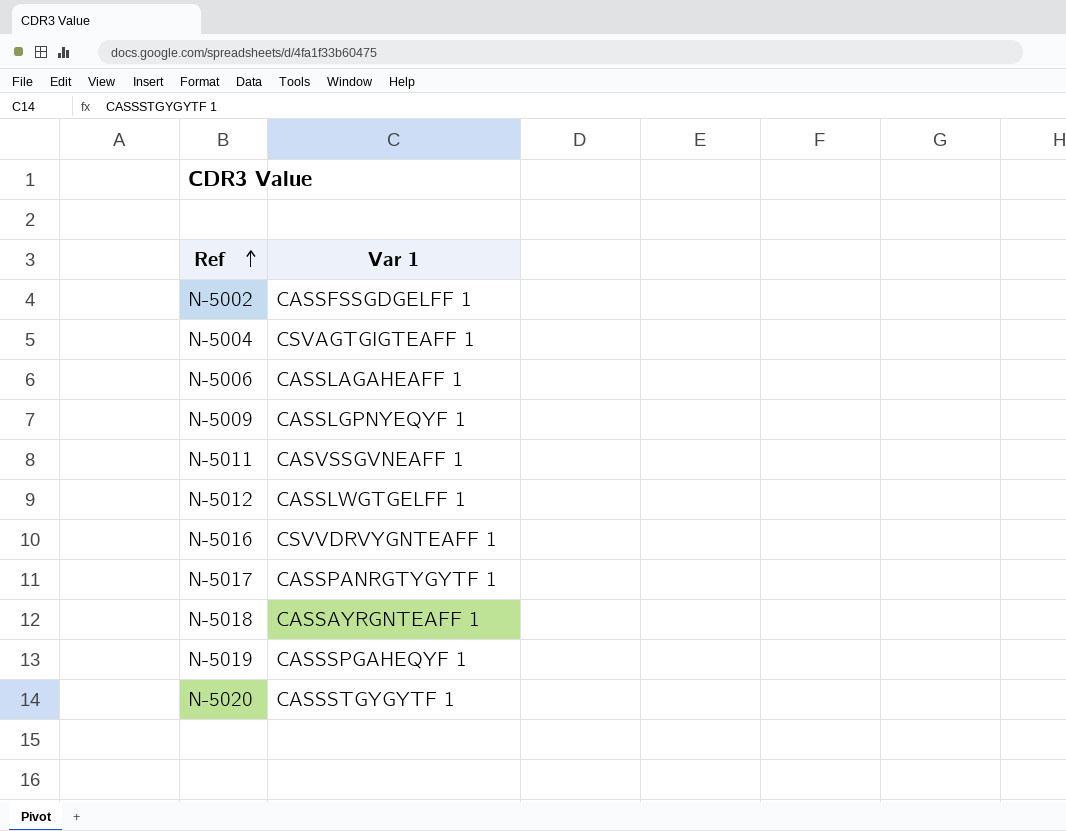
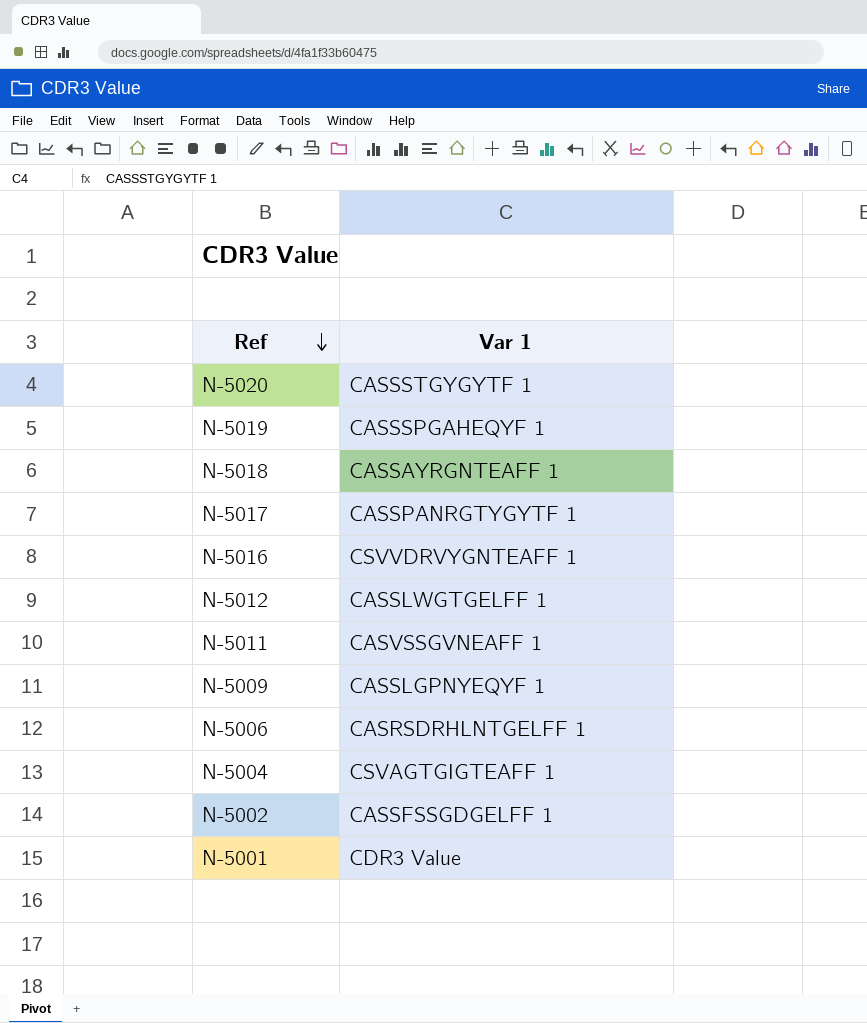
row order: Ref ascending -> Ref descending
N-5006 | Var 1: CASSLAGAHEAFF 1 -> CASRSDRHLNTGELFF 1
row N-5001: none -> CDR3 Value

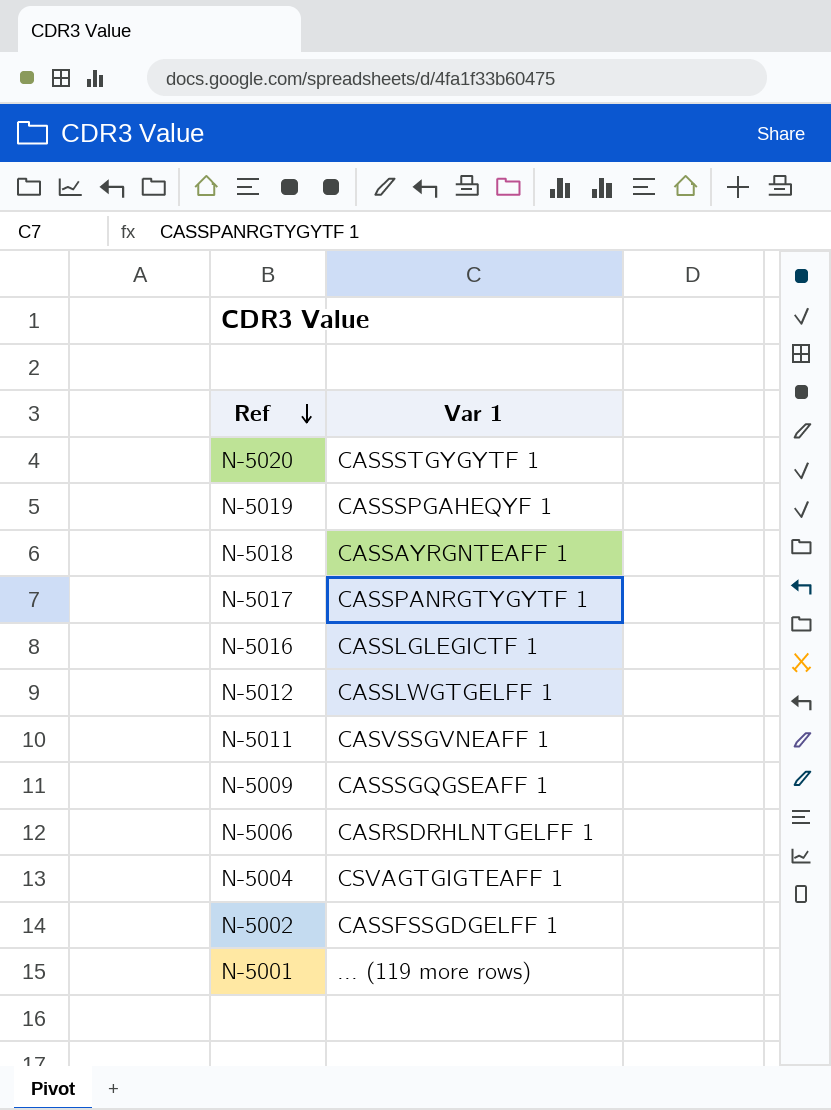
N-5016 | Var 1: CSVVDRVYGNTEAFF 1 -> CASSLGLEGICTF 1
N-5009 | Var 1: CASSLGPNYEQYF 1 -> CASSSGQGSEAFF 1
N-5001 | Var 1: CDR3 Value -> ... (119 more rows)

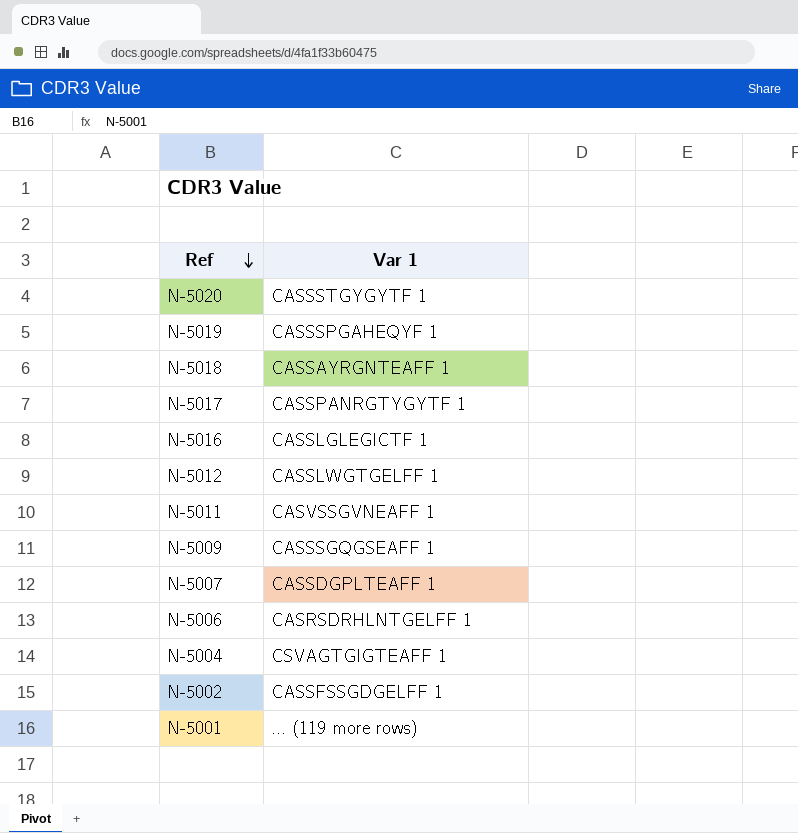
row N-5007: none -> CASSDGPLTEAFF 1

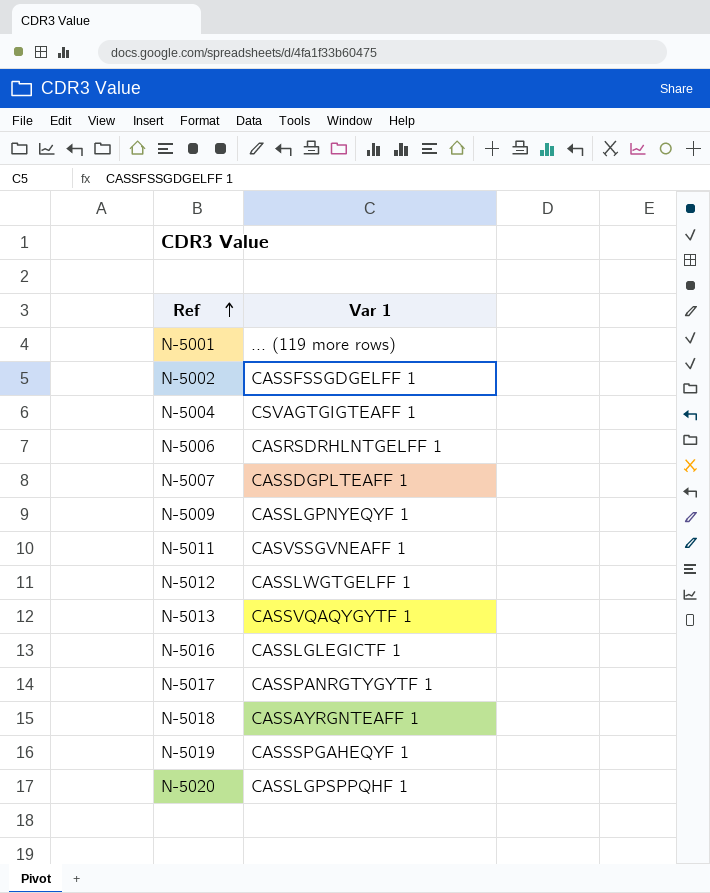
row order: Ref descending -> Ref ascending
N-5009 | Var 1: CASSSGQGSEAFF 1 -> CASSLGPNYEQYF 1
row N-5013: none -> CASSVQAQYGYTF 1
N-5020 | Var 1: CASSSTGYGYTF 1 -> CASSLGPSPPQHF 1

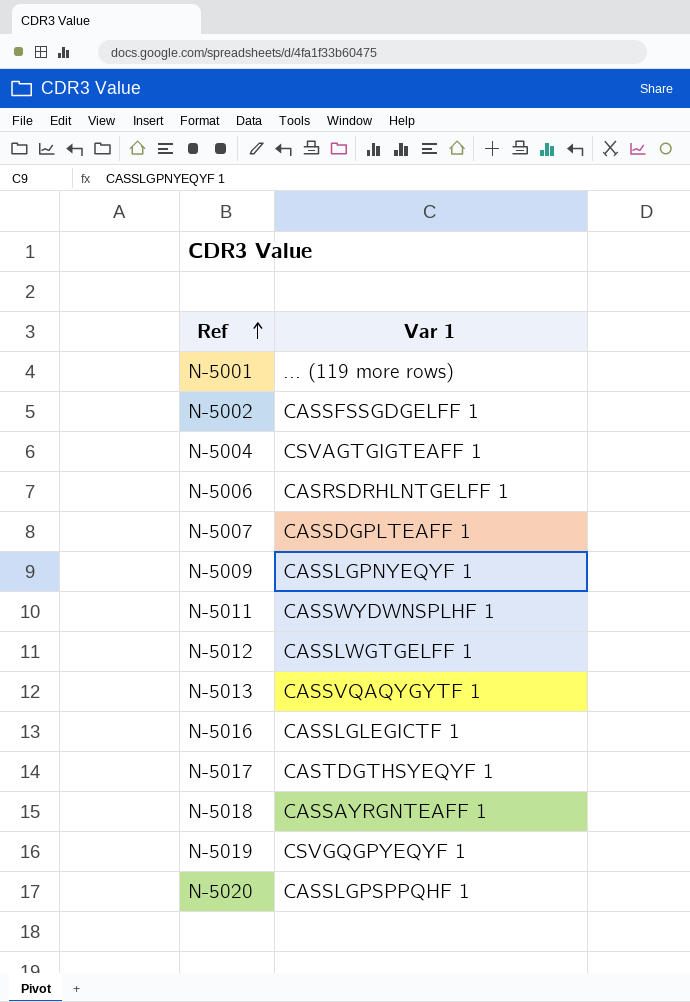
N-5011 | Var 1: CASVSSGVNEAFF 1 -> CASSWYDWNSPLHF 1
N-5017 | Var 1: CASSPANRGTYGYTF 1 -> CASTDGTHSYEQYF 1
N-5019 | Var 1: CASSSPGAHEQYF 1 -> CSVGQGPYEQYF 1

